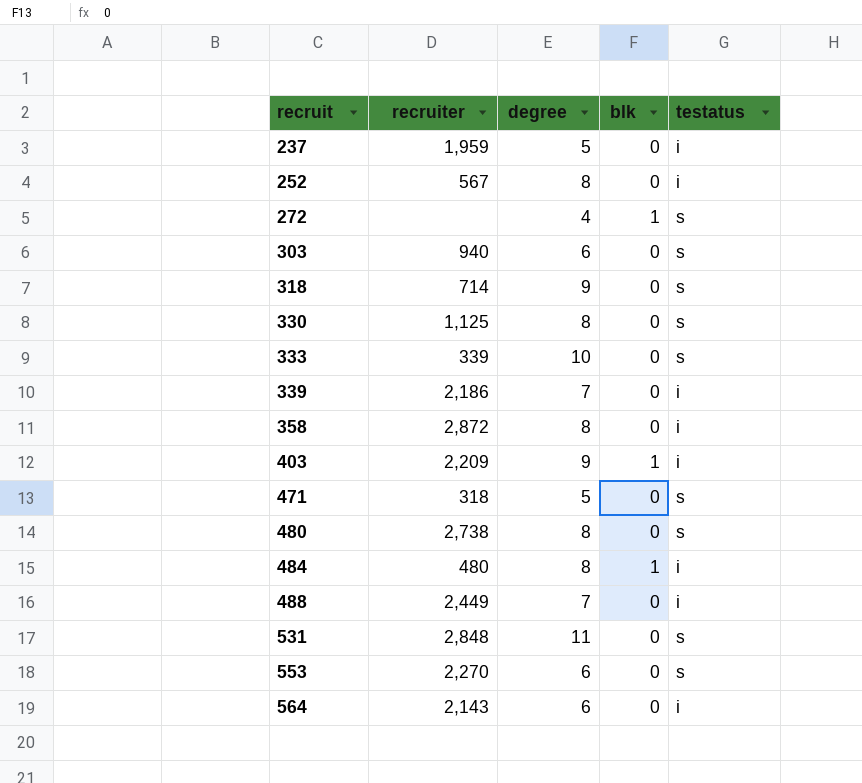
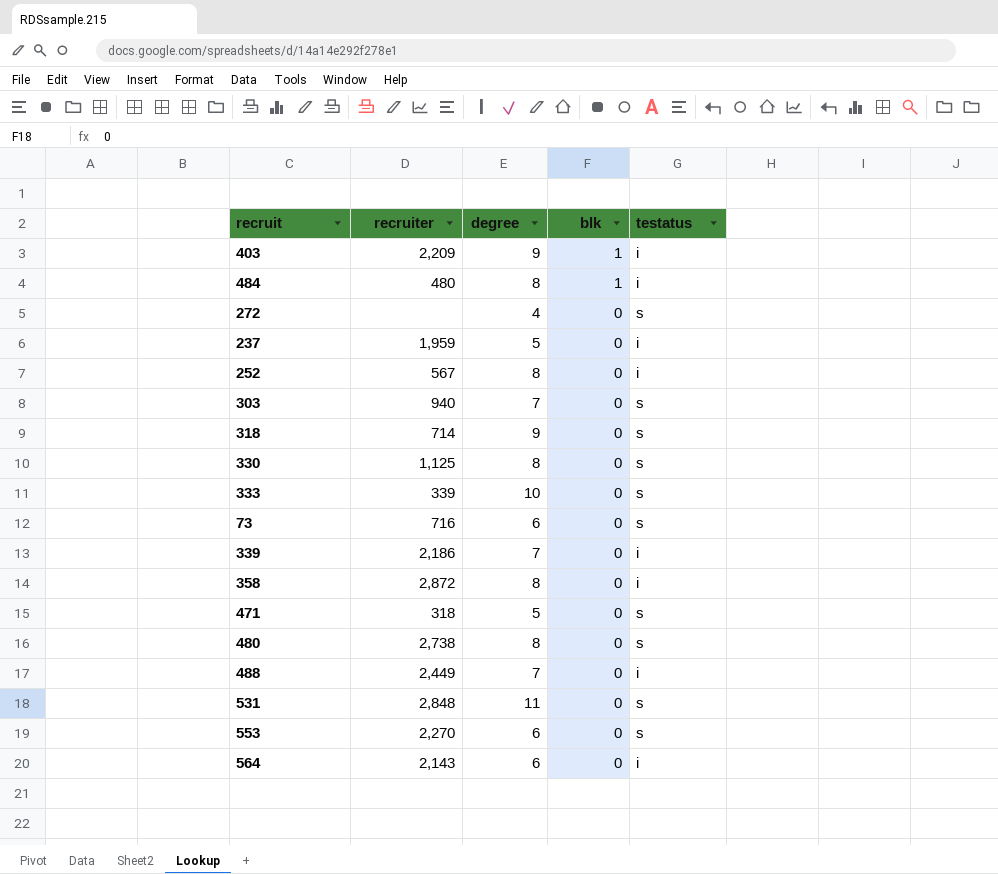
row order: recruit ascending -> blk descending
272 | blk: 1 -> 0
303 | degree: 6 -> 7
row 73: none -> 716 | 6 | 0 | s

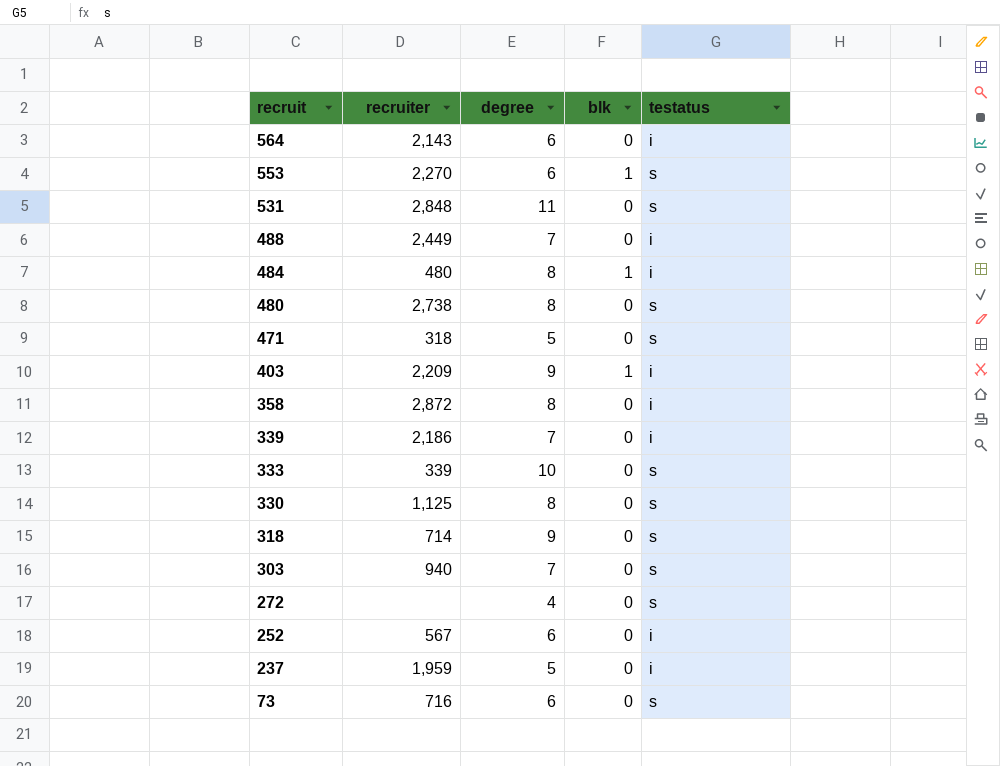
row order: blk descending -> recruit descending
553 | blk: 0 -> 1
252 | degree: 8 -> 6

